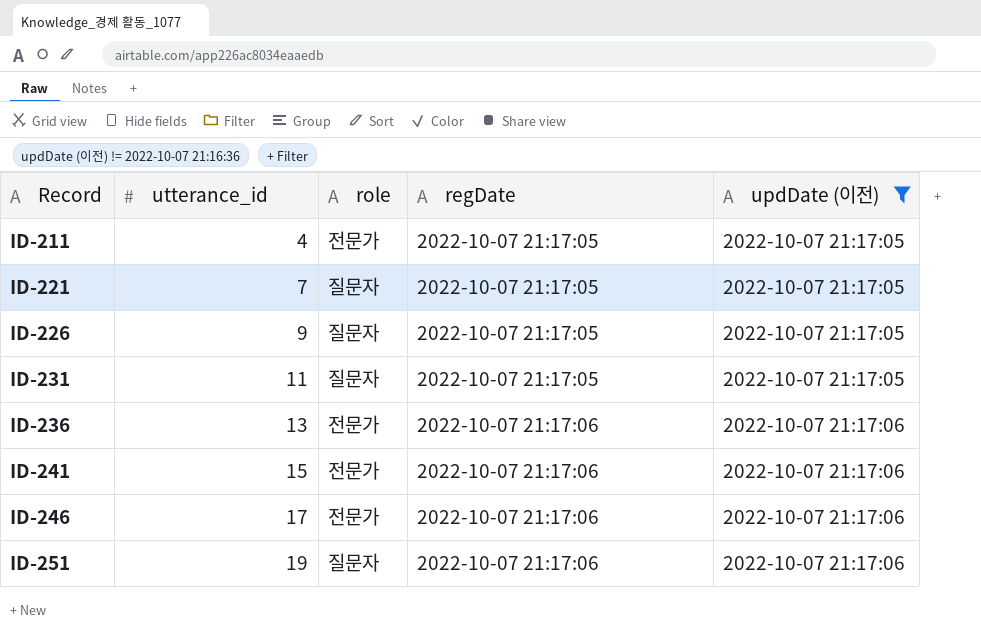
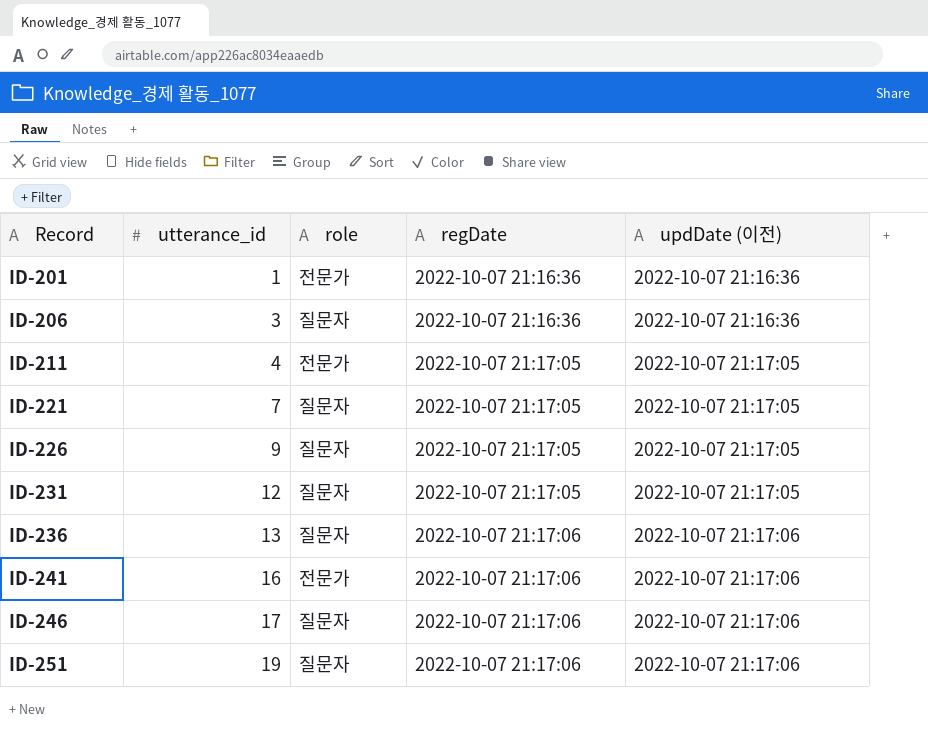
filter: updDate (이전) != 2022-10-07 21:16:36 -> none
ID-231 | utterance_id: 11 -> 12
ID-236 | role: 전문가 -> 질문자
ID-241 | utterance_id: 15 -> 16
ID-246 | role: 전문가 -> 질문자

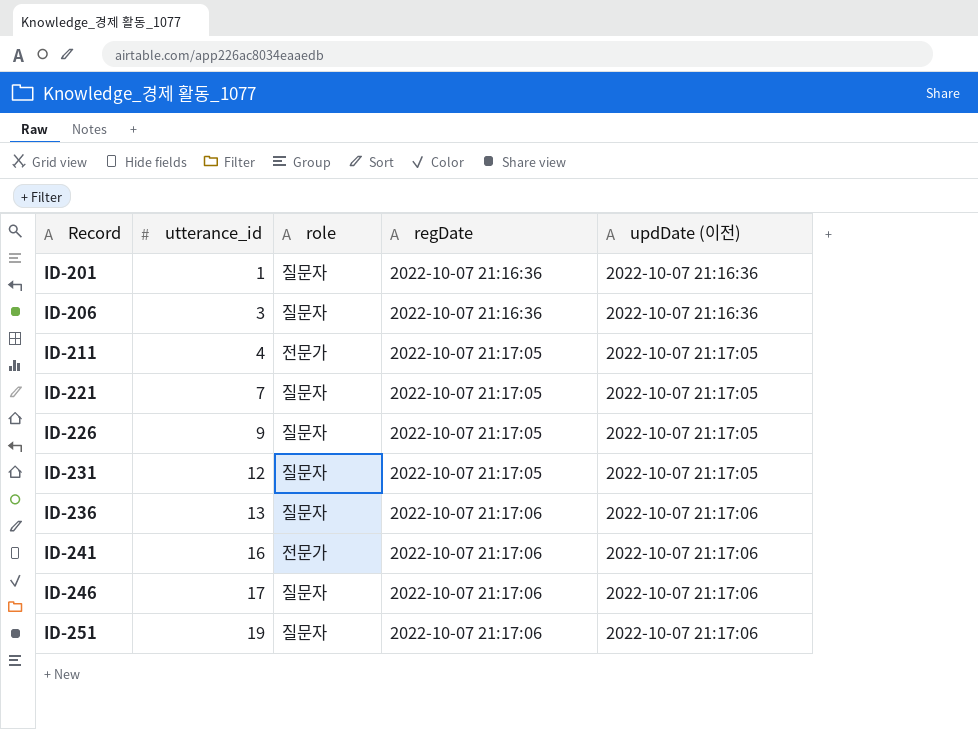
ID-201 | role: 전문가 -> 질문자

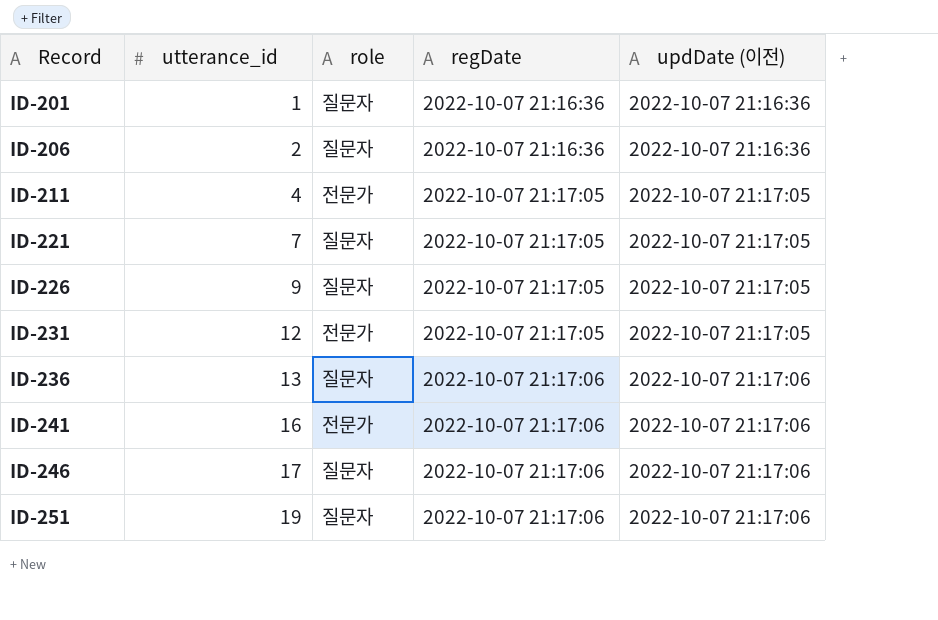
ID-206 | utterance_id: 3 -> 2
ID-231 | role: 질문자 -> 전문가

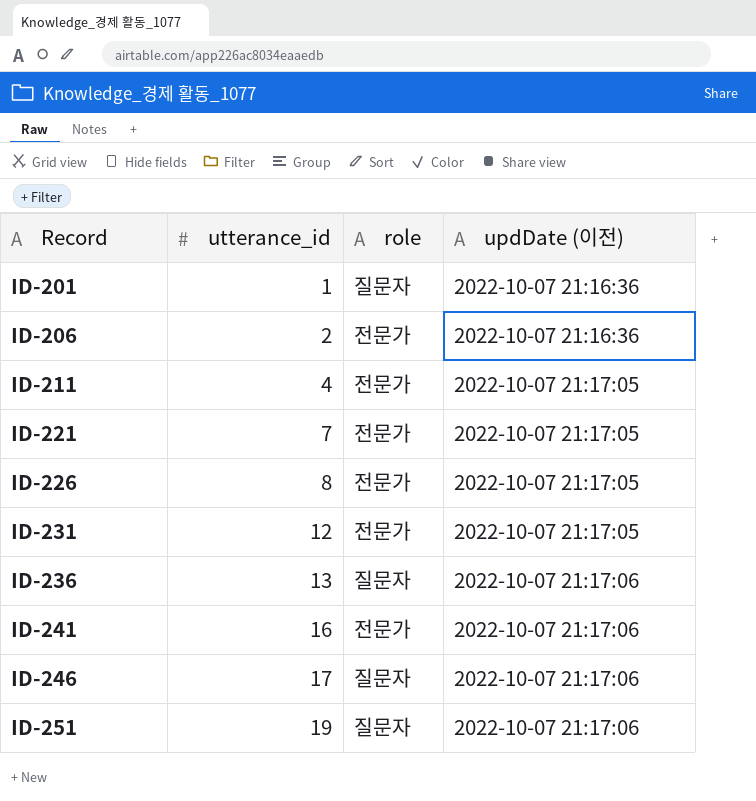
column regDate | position: 4 -> none
ID-206 | role: 질문자 -> 전문가
ID-221 | role: 질문자 -> 전문가
ID-226 | utterance_id: 9 -> 8
ID-226 | role: 질문자 -> 전문가

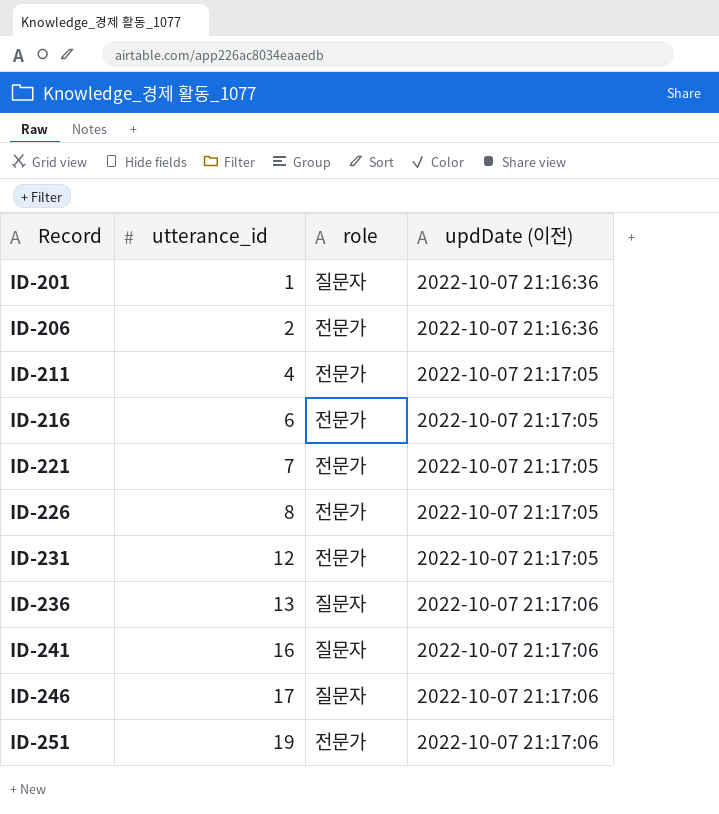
row ID-216: none -> 6 | 전문가 | 2022-10-07 21:17:05
ID-241 | role: 전문가 -> 질문자
ID-251 | role: 질문자 -> 전문가

